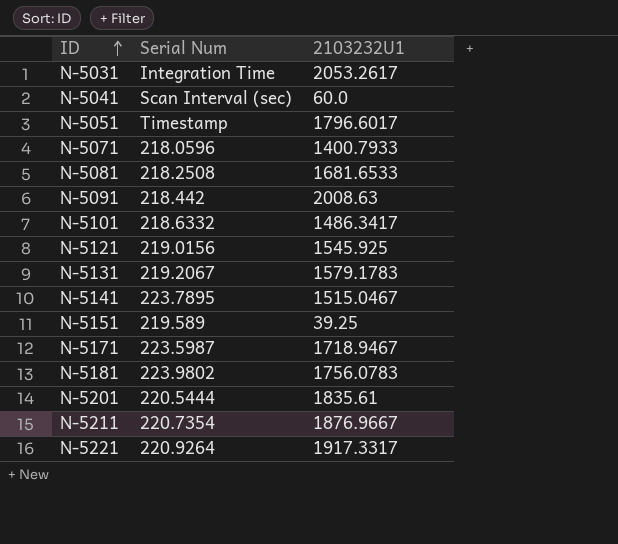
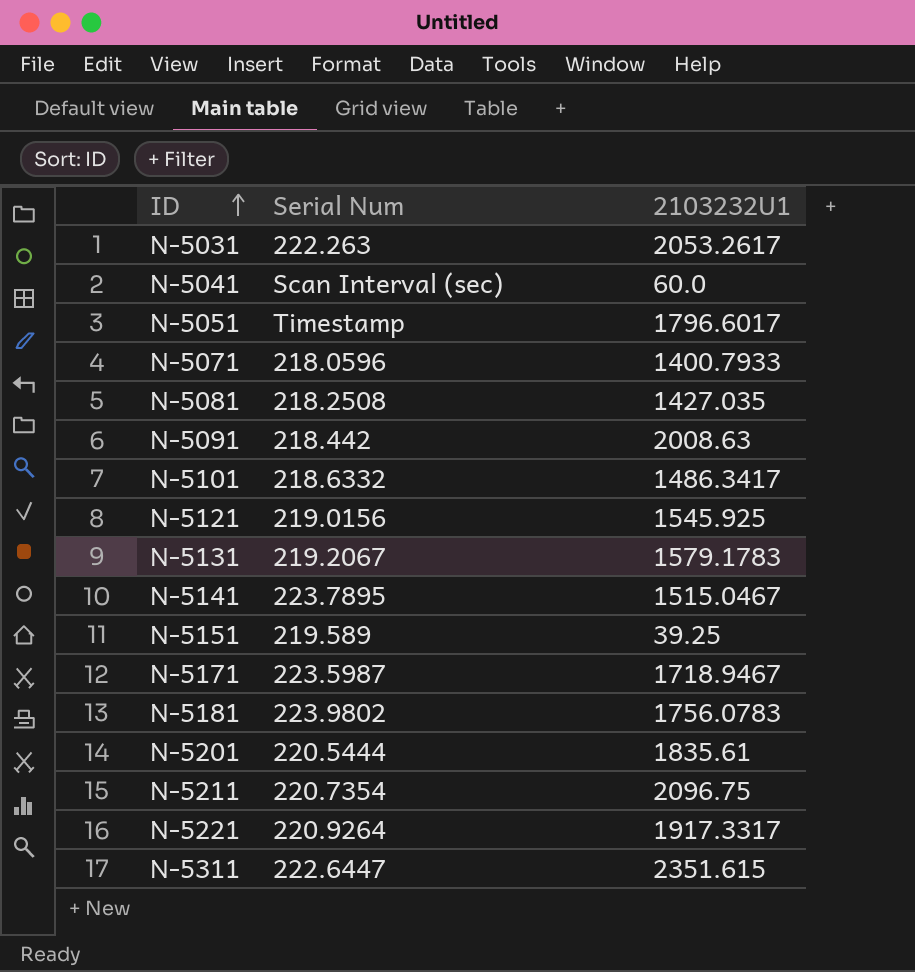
N-5031 | Serial Num: Integration Time -> 222.263
N-5081 | 2103232U1: 1681.6533 -> 1427.035
N-5211 | 2103232U1: 1876.9667 -> 2096.75
row N-5311: none -> 222.6447 | 2351.615

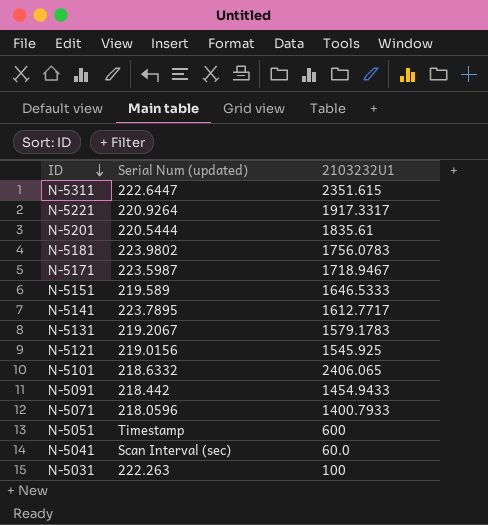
row order: ID ascending -> ID descending
column name: Serial Num -> Serial Num (updated)
row N-5081: 218.2508 | 1427.035 -> none
row N-5211: 220.7354 | 2096.75 -> none
N-5151 | 2103232U1: 39.25 -> 1646.5333
N-5141 | 2103232U1: 1515.0467 -> 1612.7717
N-5101 | 2103232U1: 1486.3417 -> 2406.065
N-5091 | 2103232U1: 2008.63 -> 1454.9433
N-5051 | 2103232U1: 1796.6017 -> 600
N-5031 | 2103232U1: 2053.2617 -> 100

